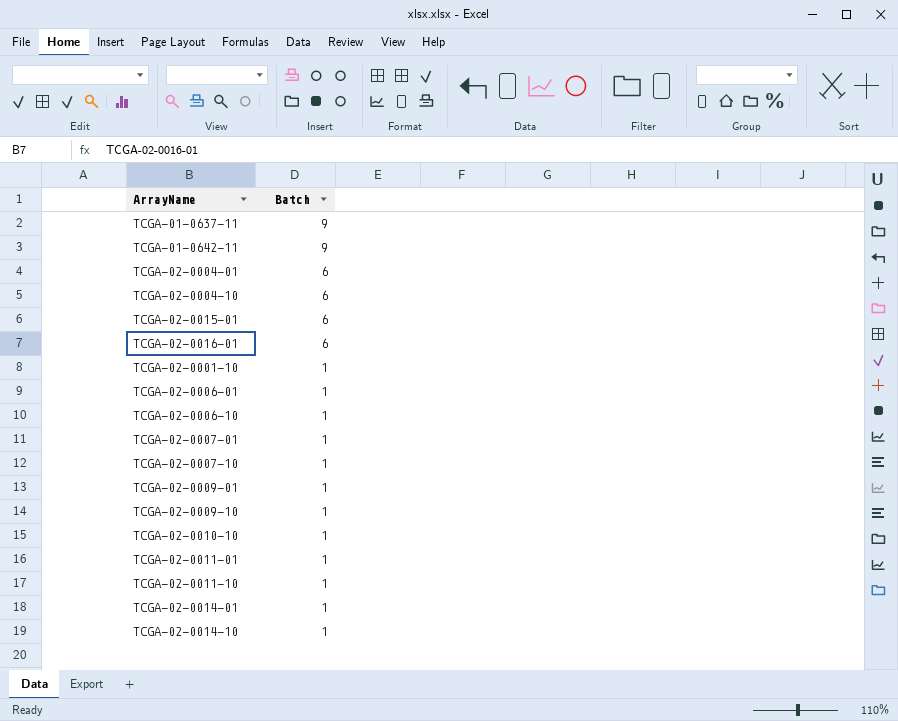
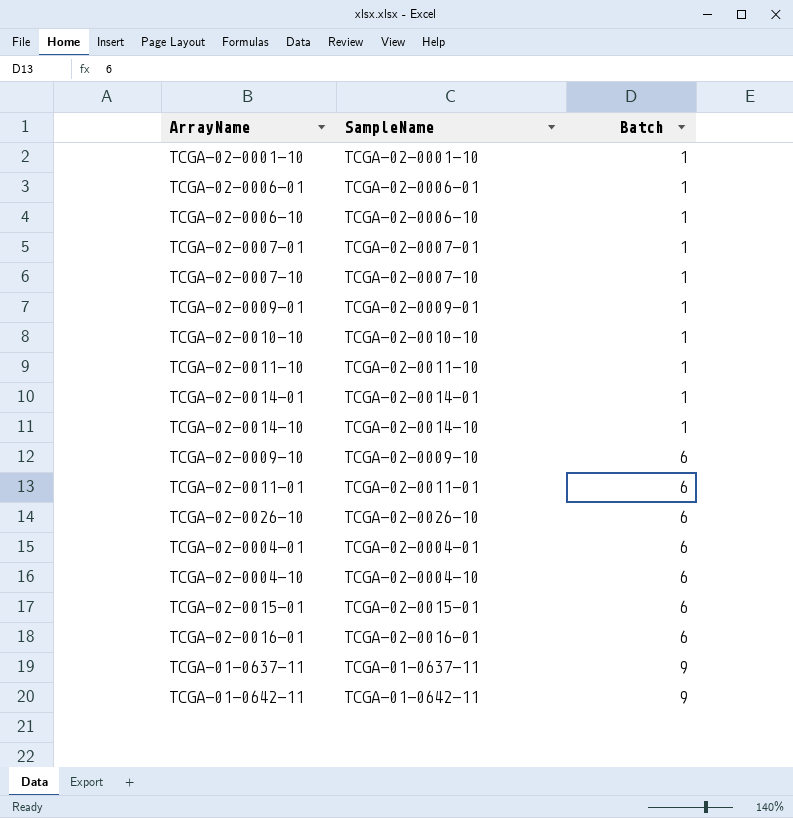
row order: Batch descending -> Batch ascending
column SampleName | position: none -> 2
TCGA-02-0009-10 | Batch: 1 -> 6
TCGA-02-0011-01 | Batch: 1 -> 6
row TCGA-02-0026-10: none -> TCGA-02-0026-10 | 6

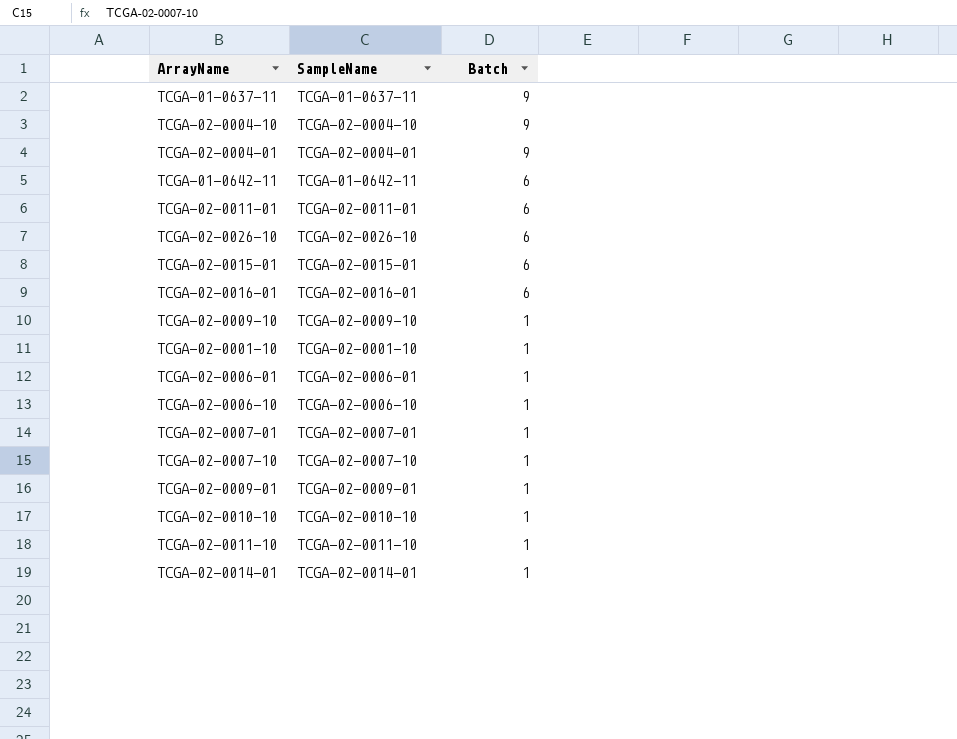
row order: Batch ascending -> Batch descending
row TCGA-02-0014-10: TCGA-02-0014-10 | 1 -> none
TCGA-02-0004-10 | Batch: 6 -> 9
TCGA-02-0004-01 | Batch: 6 -> 9
TCGA-01-0642-11 | Batch: 9 -> 6
TCGA-02-0009-10 | Batch: 6 -> 1

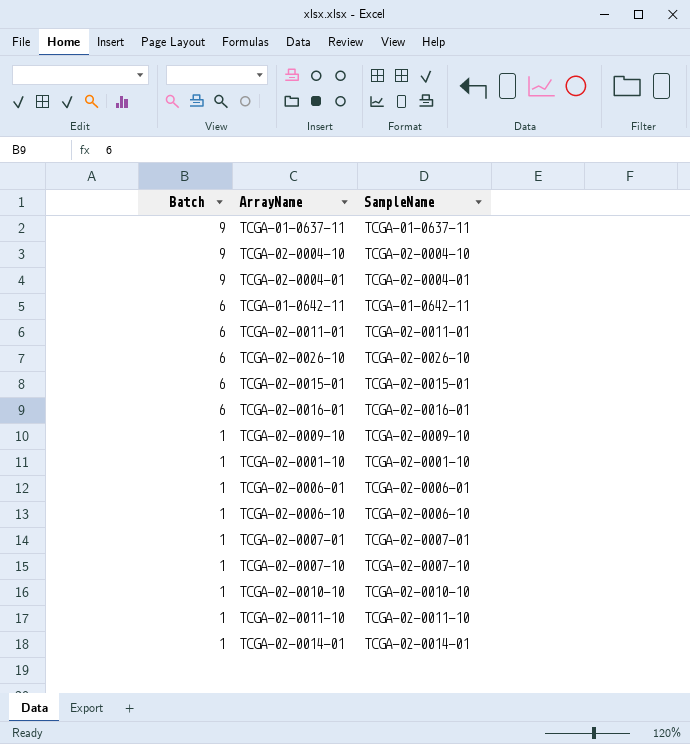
column Batch | position: 3 -> 1
row TCGA-02-0009-01: TCGA-02-0009-01 | 1 -> none

